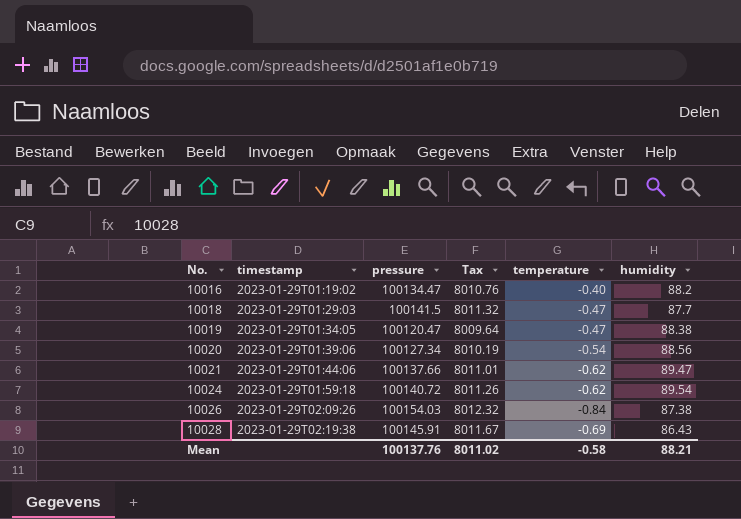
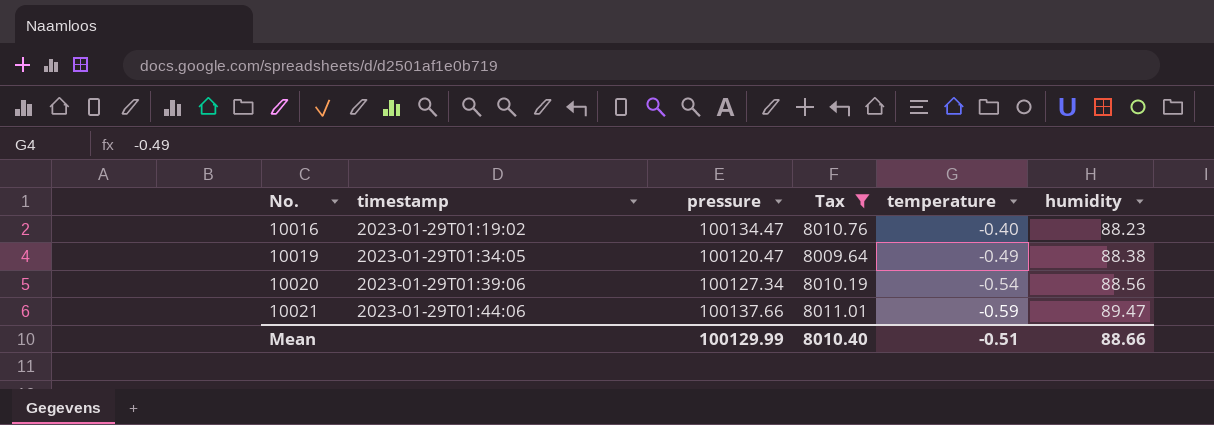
filter: none -> Tax <= 8011.01
10016 | humidity: 88.2 -> 88.23
10019 | temperature: -0.47 -> -0.49
10021 | temperature: -0.62 -> -0.59
Mean | pressure: 100137.76 -> 100129.99
Mean | Tax: 8011.02 -> 8010.40
Mean | temperature: -0.58 -> -0.51
Mean | humidity: 88.21 -> 88.66

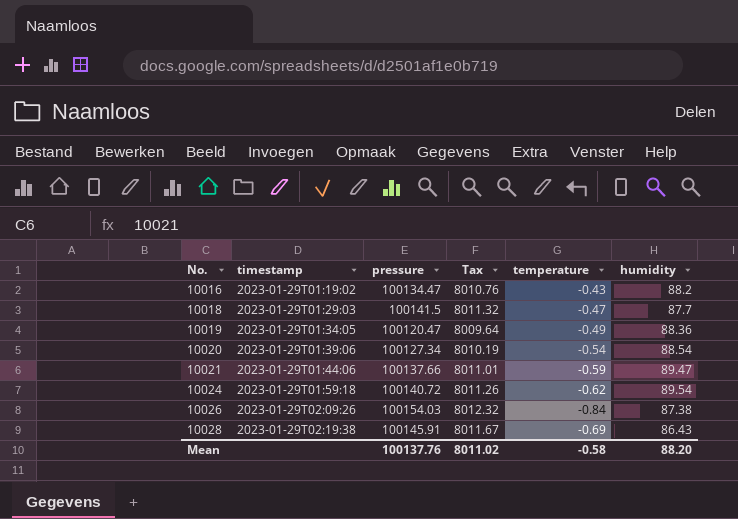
filter: Tax <= 8011.01 -> none
10016 | temperature: -0.40 -> -0.43
10016 | humidity: 88.23 -> 88.2
10019 | humidity: 88.38 -> 88.36
10020 | humidity: 88.56 -> 88.54
Mean | pressure: 100129.99 -> 100137.76
Mean | Tax: 8010.40 -> 8011.02
Mean | temperature: -0.51 -> -0.58
Mean | humidity: 88.66 -> 88.20

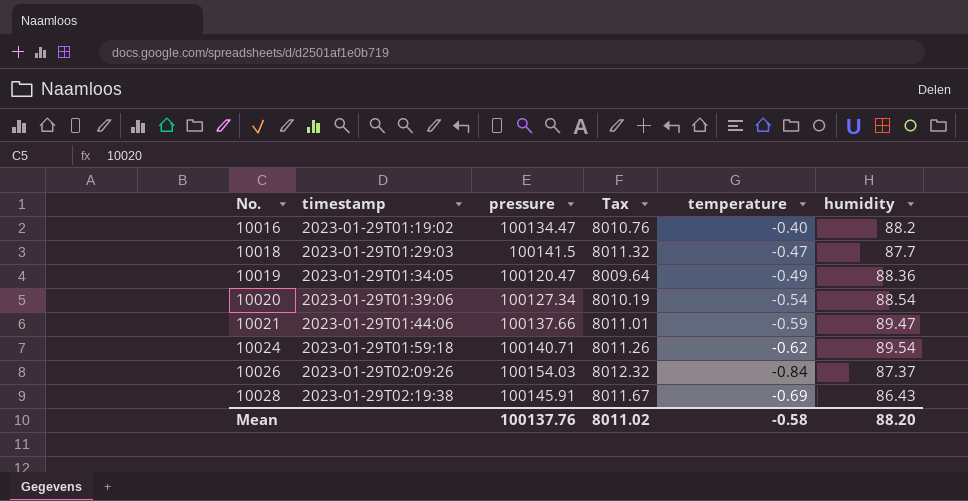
10016 | temperature: -0.43 -> -0.40
10024 | pressure: 100140.72 -> 100140.71
10026 | humidity: 87.38 -> 87.37

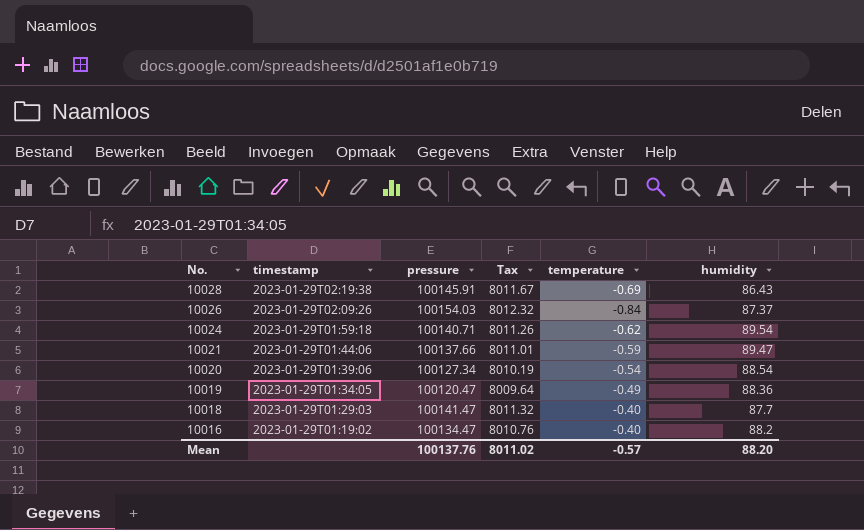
row order: No. ascending -> No. descending
10018 | pressure: 100141.5 -> 100141.47
10018 | temperature: -0.47 -> -0.40
Mean | temperature: -0.58 -> -0.57

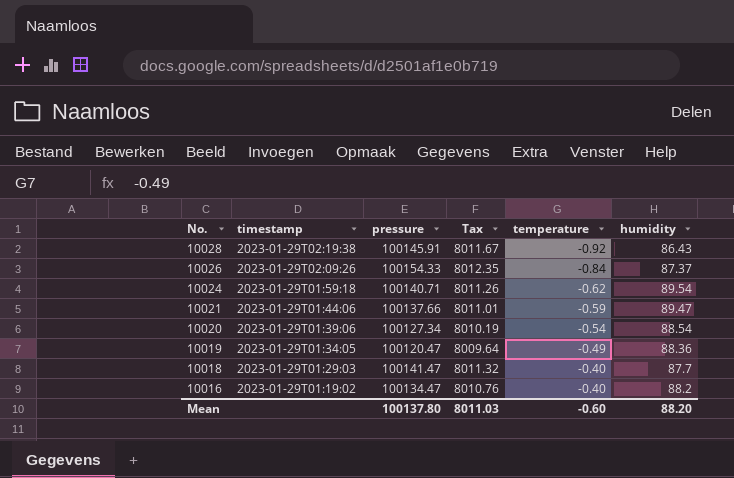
10028 | temperature: -0.69 -> -0.92
10026 | pressure: 100154.03 -> 100154.33
10026 | Tax: 8012.32 -> 8012.35
Mean | pressure: 100137.76 -> 100137.80
Mean | Tax: 8011.02 -> 8011.03
Mean | temperature: -0.57 -> -0.60

